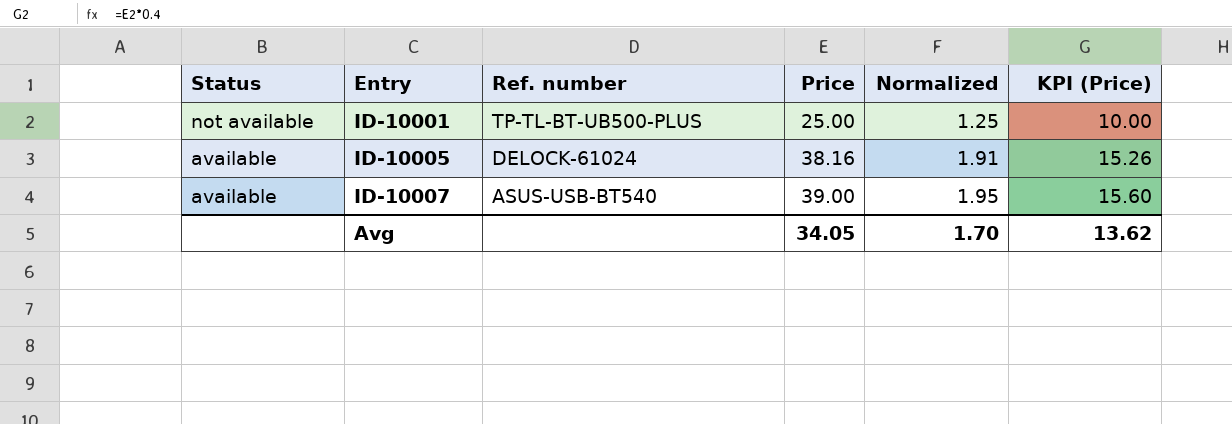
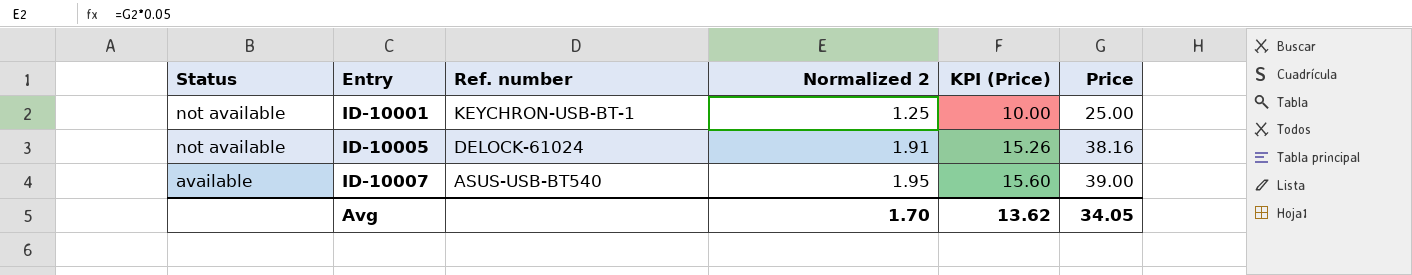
column name: Normalized -> Normalized 2
column Price | position: 4 -> 6
ID-10001 | Ref. number: TP-TL-BT-UB500-PLUS -> KEYCHRON-USB-BT-1
ID-10005 | Status: available -> not available

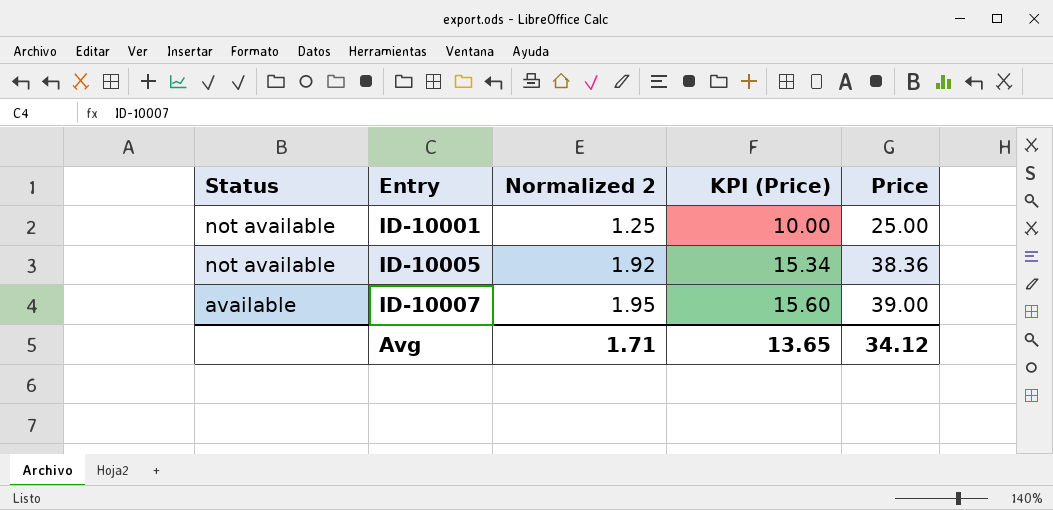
column Ref. number | position: 3 -> none
ID-10005 | Normalized 2: 1.91 -> 1.92
ID-10005 | KPI (Price): 15.26 -> 15.34
ID-10005 | Price: 38.16 -> 38.36
Avg | Normalized 2: 1.70 -> 1.71
Avg | KPI (Price): 13.62 -> 13.65
Avg | Price: 34.05 -> 34.12

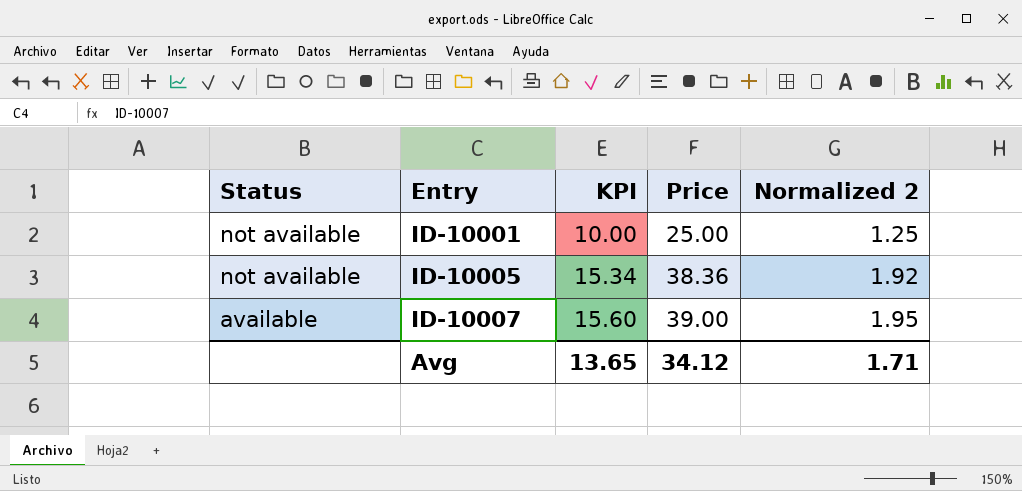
column name: KPI (Price) -> KPI
column Normalized 2 | position: 3 -> 5

